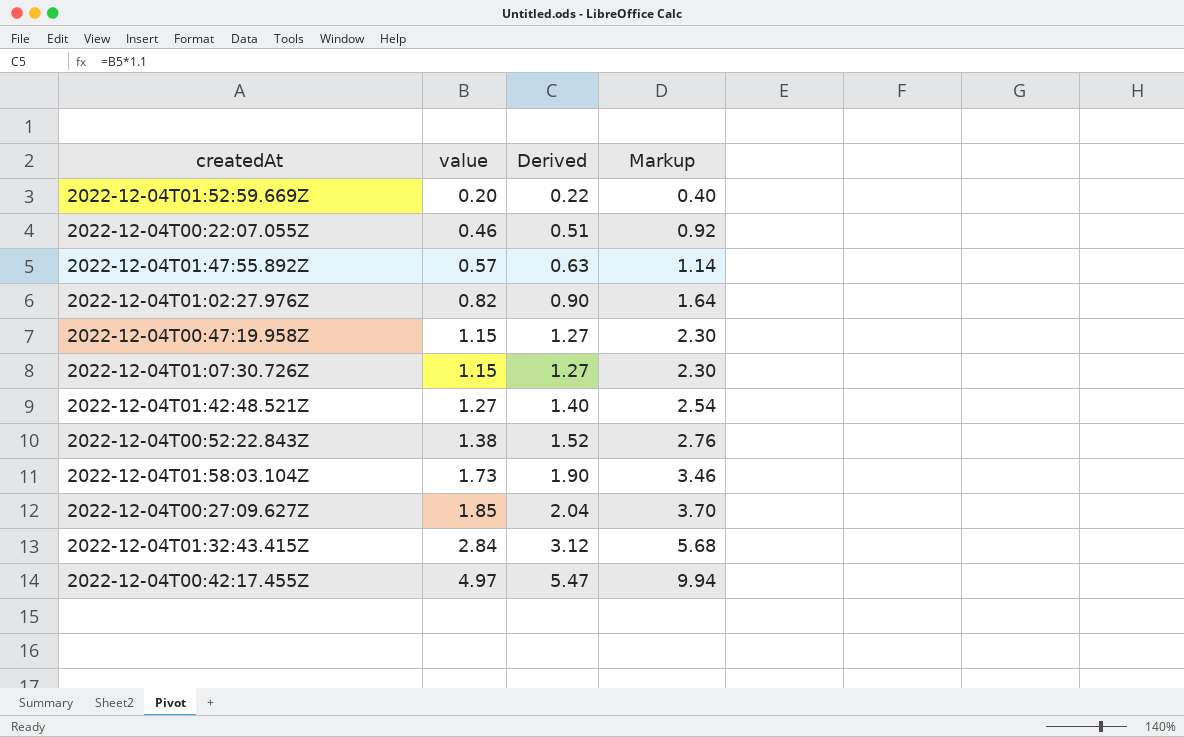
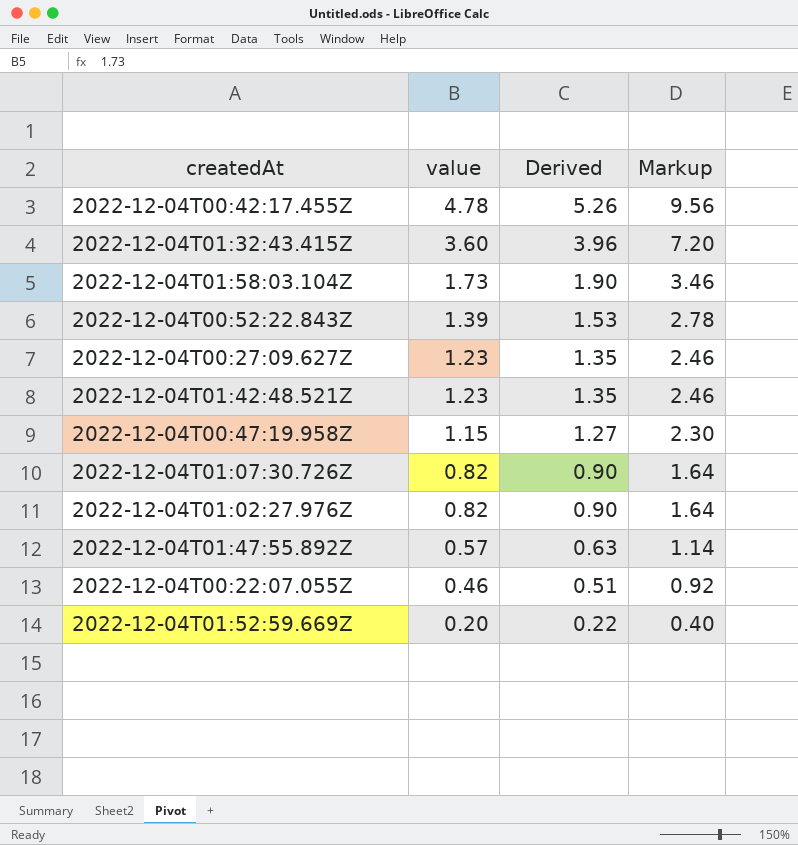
row order: value ascending -> value descending
2022-12-04T00:42:17.455Z | value: 4.97 -> 4.78
2022-12-04T00:42:17.455Z | Derived: 5.47 -> 5.26
2022-12-04T00:42:17.455Z | Markup: 9.94 -> 9.56
2022-12-04T01:32:43.415Z | value: 2.84 -> 3.60
2022-12-04T01:32:43.415Z | Derived: 3.12 -> 3.96
2022-12-04T01:32:43.415Z | Markup: 5.68 -> 7.20
2022-12-04T00:52:22.843Z | value: 1.38 -> 1.39
2022-12-04T00:52:22.843Z | Derived: 1.52 -> 1.53
2022-12-04T00:52:22.843Z | Markup: 2.76 -> 2.78
2022-12-04T00:27:09.627Z | value: 1.85 -> 1.23
2022-12-04T00:27:09.627Z | Derived: 2.04 -> 1.35
2022-12-04T00:27:09.627Z | Markup: 3.70 -> 2.46
2022-12-04T01:42:48.521Z | value: 1.27 -> 1.23
2022-12-04T01:42:48.521Z | Derived: 1.40 -> 1.35
2022-12-04T01:42:48.521Z | Markup: 2.54 -> 2.46
2022-12-04T01:07:30.726Z | value: 1.15 -> 0.82
2022-12-04T01:07:30.726Z | Derived: 1.27 -> 0.90
2022-12-04T01:07:30.726Z | Markup: 2.30 -> 1.64

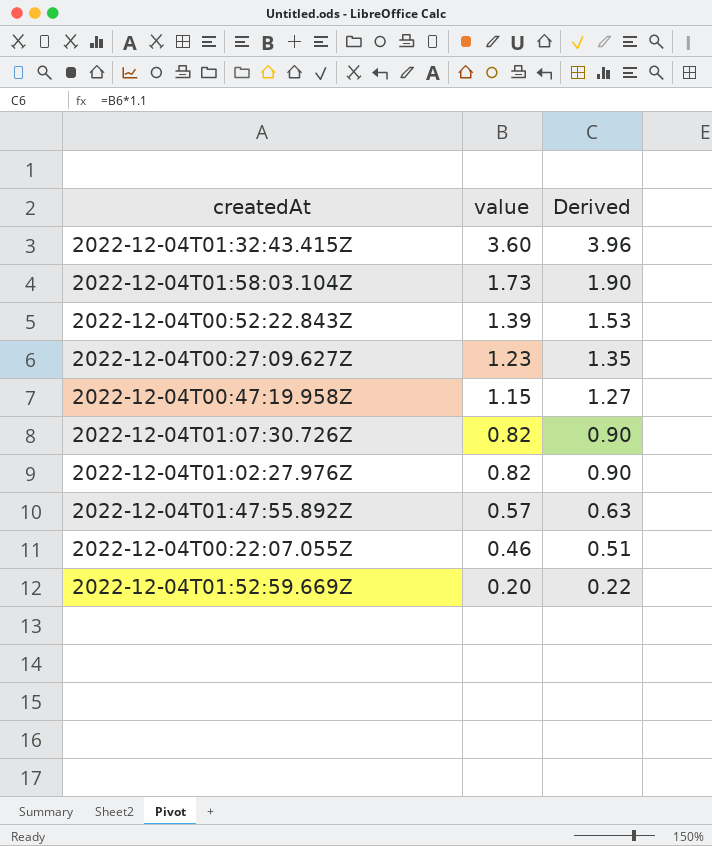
column Markup | formula: [value] * 2 -> none
row 2022-12-04T00:42:17.455Z: 4.78 | 5.26 | 9.56 -> none
row 2022-12-04T01:42:48.521Z: 1.23 | 1.35 | 2.46 -> none

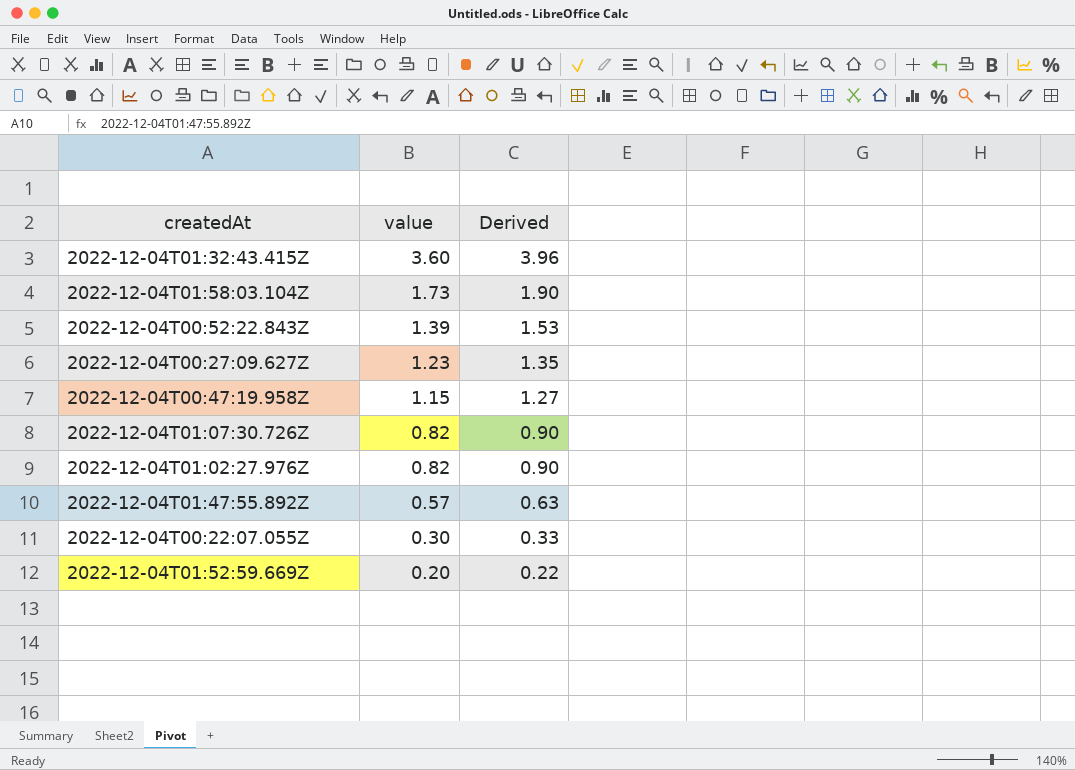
2022-12-04T00:22:07.055Z | value: 0.46 -> 0.30
2022-12-04T00:22:07.055Z | Derived: 0.51 -> 0.33

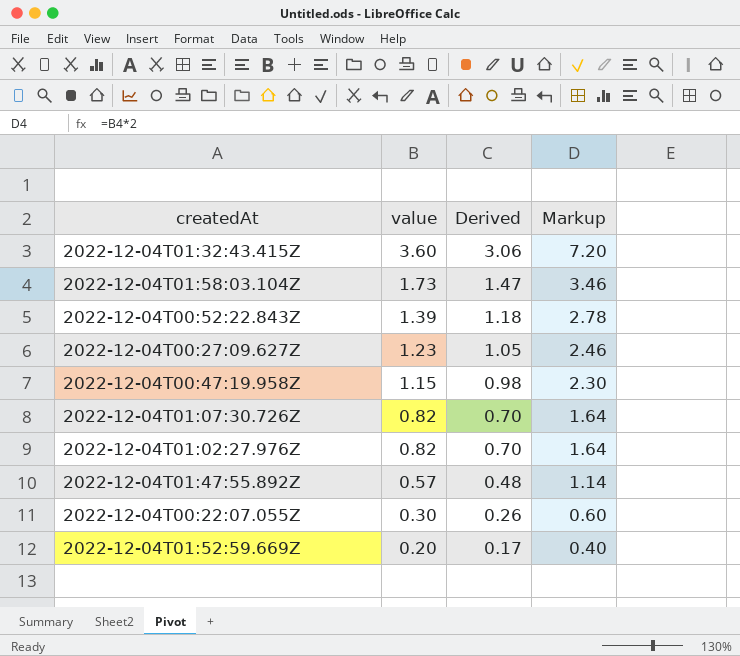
column Derived | formula: [value] * 1.1 -> [value] * 0.85
column Markup | formula: none -> [value] * 2

